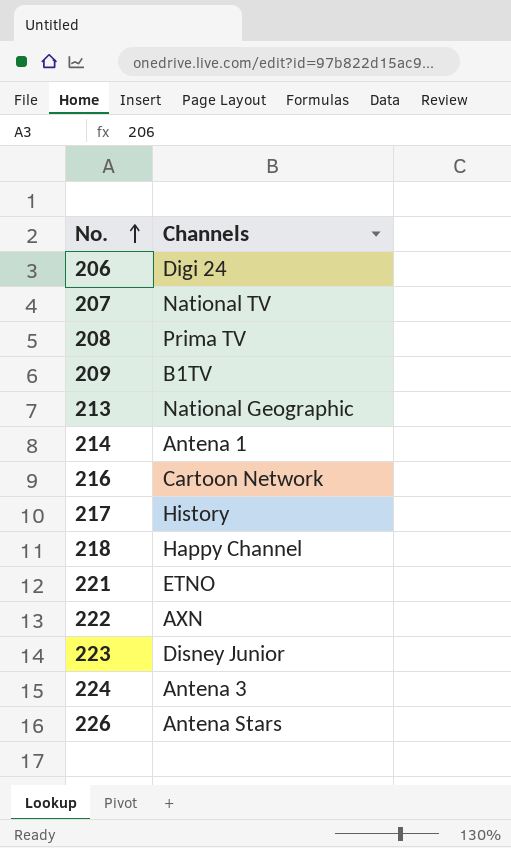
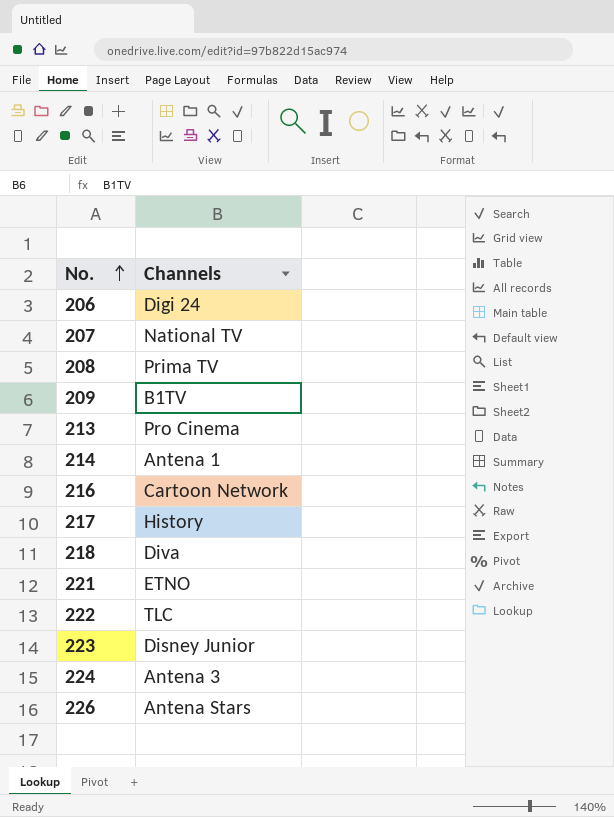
213 | Channels: National Geographic -> Pro Cinema
218 | Channels: Happy Channel -> Diva
222 | Channels: AXN -> TLC

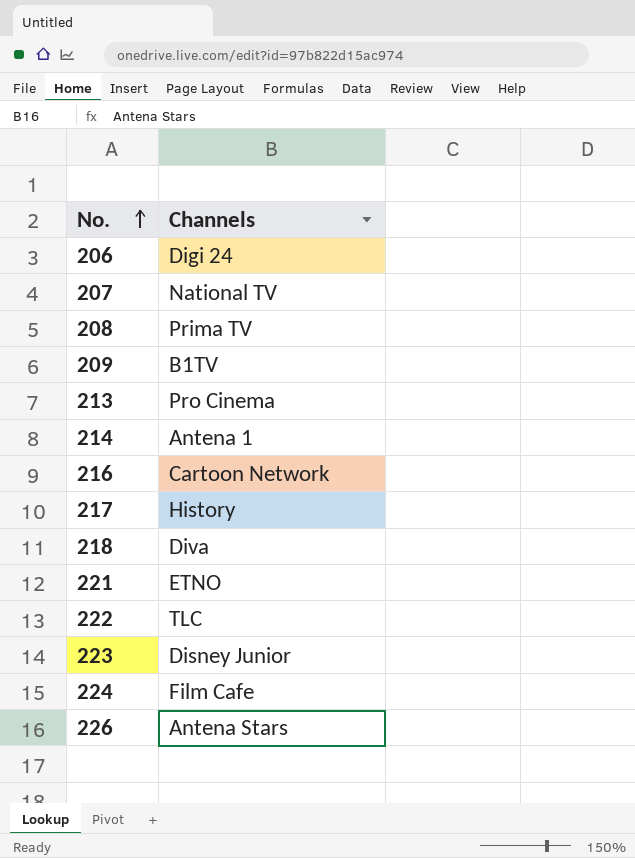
224 | Channels: Antena 3 -> Film Cafe

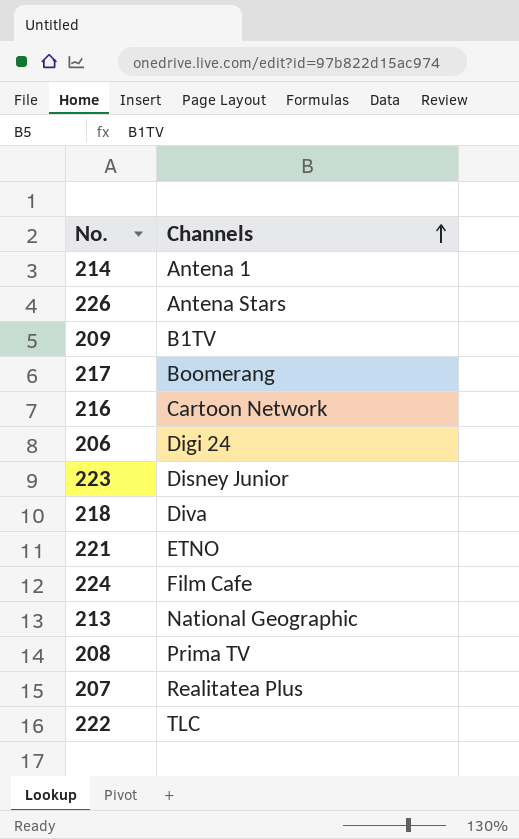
row order: No. ascending -> Channels ascending
217 | Channels: History -> Boomerang
213 | Channels: Pro Cinema -> National Geographic
207 | Channels: National TV -> Realitatea Plus

